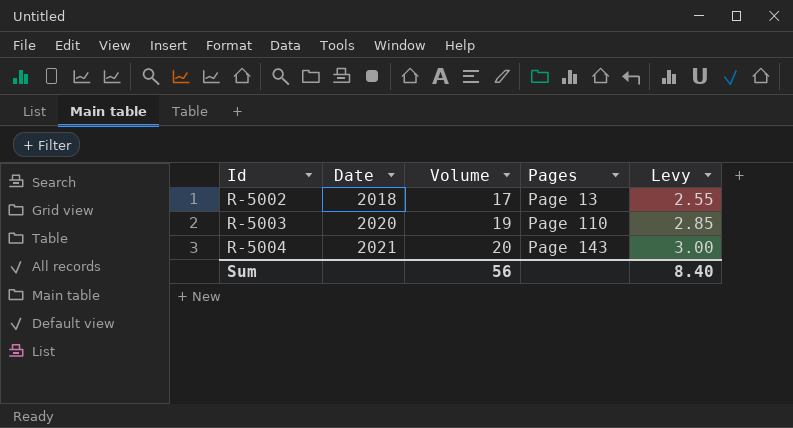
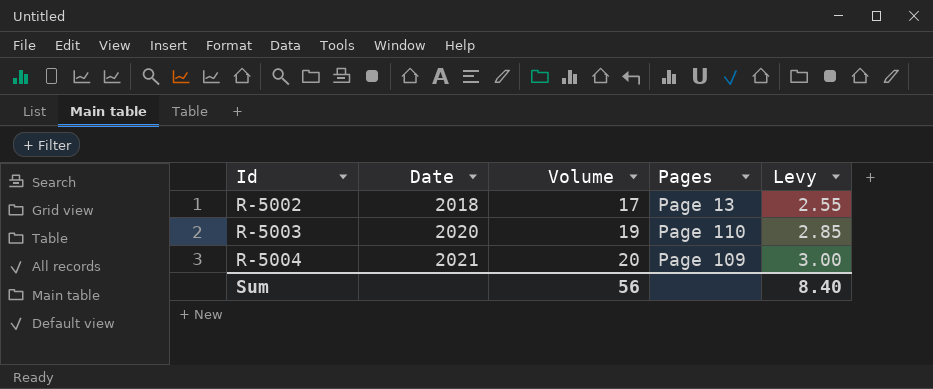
R-5004 | Pages: Page 143 -> Page 109

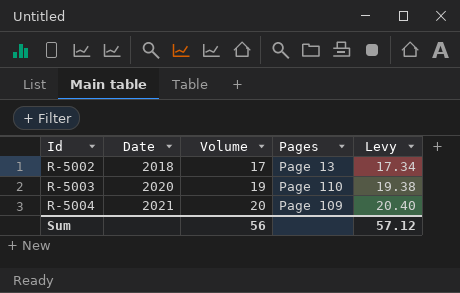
column Levy | formula: [Volume] * 0.15 -> [Volume] * 1.02
Sum | Levy: 8.40 -> 57.12

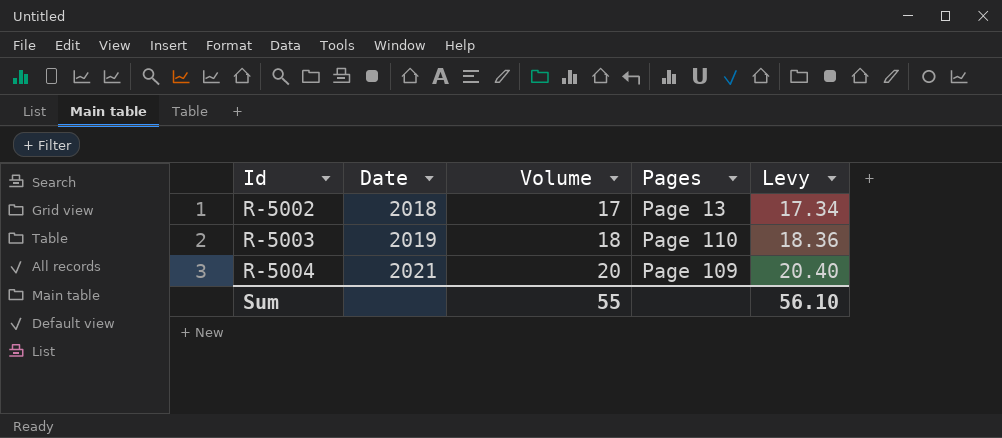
R-5003 | Date: 2020 -> 2019
R-5003 | Volume: 19 -> 18
R-5003 | Levy: 19.38 -> 18.36
Sum | Volume: 56 -> 55
Sum | Levy: 57.12 -> 56.10

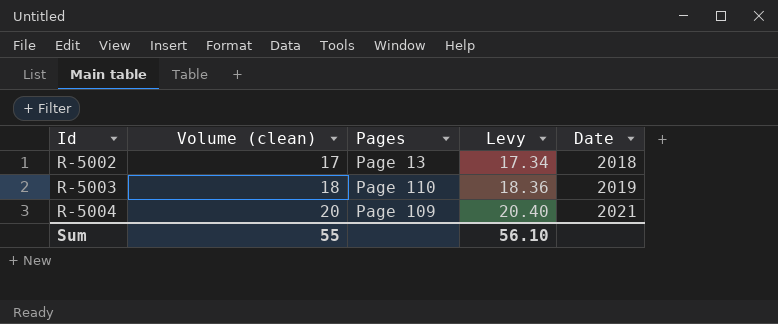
column name: Volume -> Volume (clean)
column Date | position: 2 -> 5

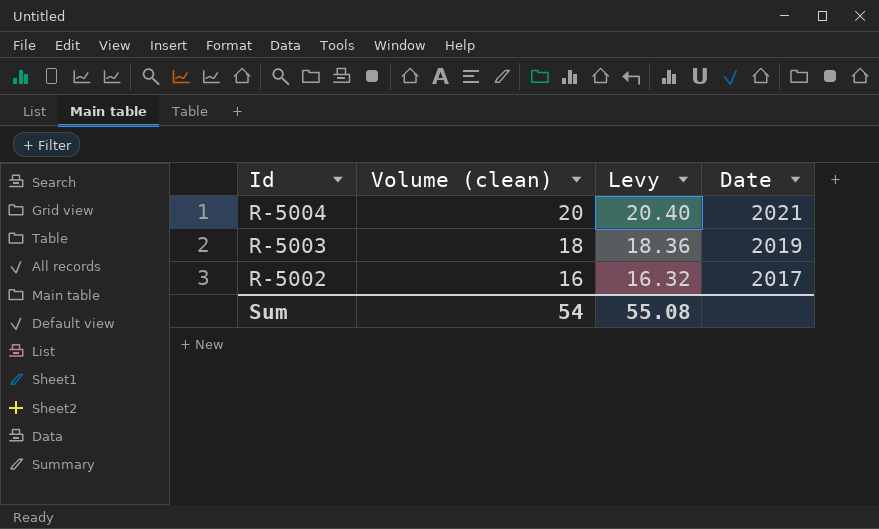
row order: Id ascending -> Id descending
column Pages | position: 3 -> none
R-5002 | Volume (clean): 17 -> 16
R-5002 | Levy: 17.34 -> 16.32
R-5002 | Date: 2018 -> 2017
Sum | Volume (clean): 55 -> 54
Sum | Levy: 56.10 -> 55.08

